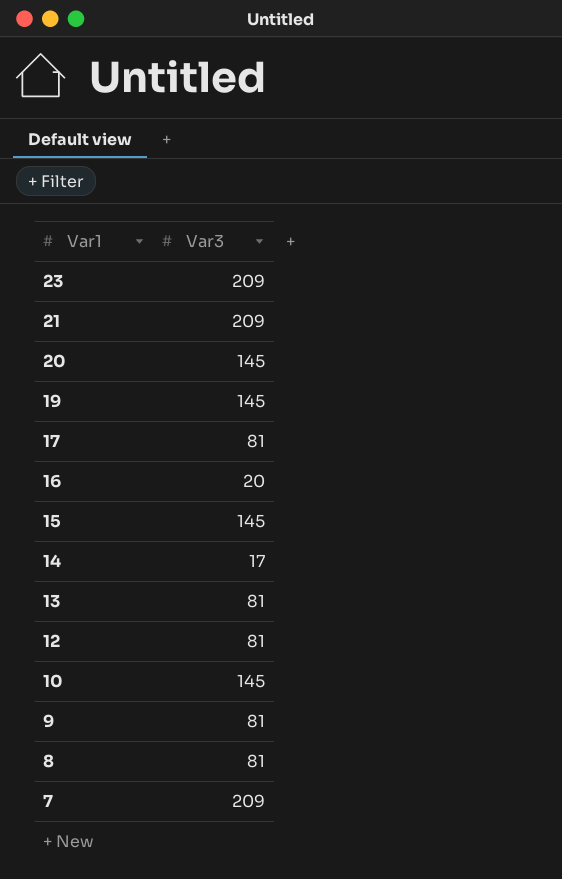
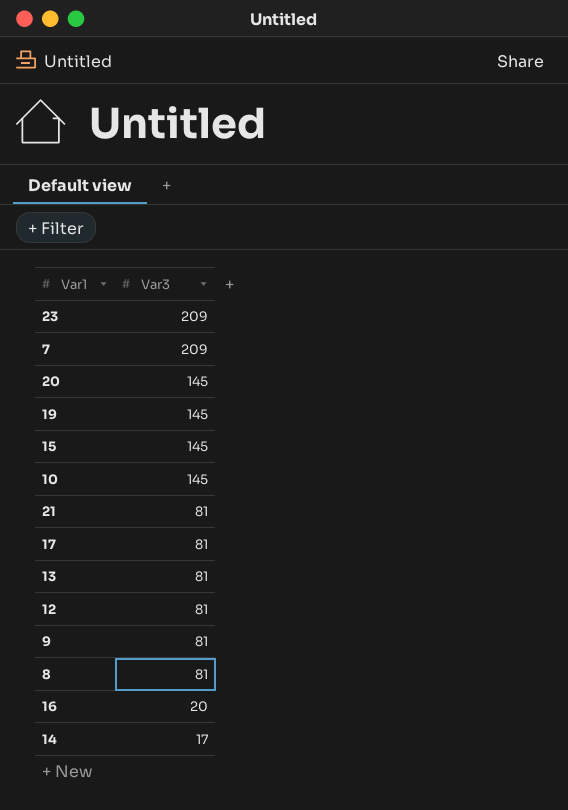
row order: Var1 descending -> Var3 descending
21 | Var3: 209 -> 81

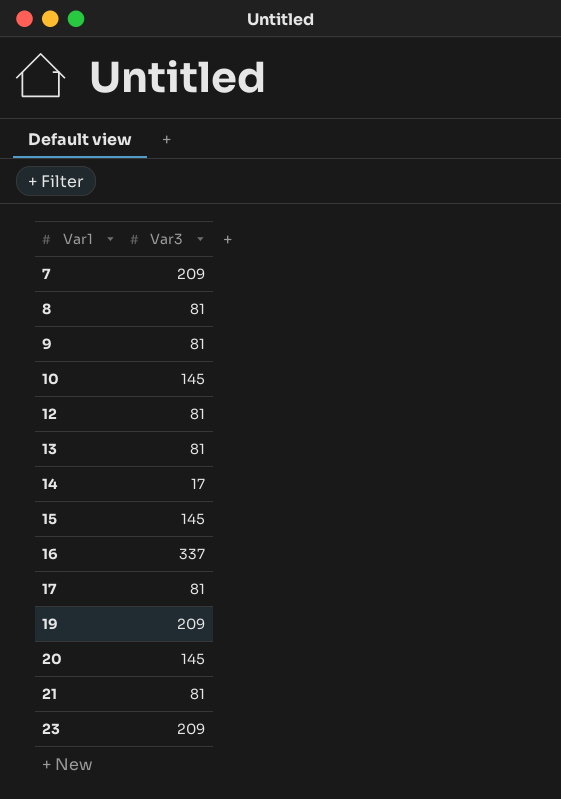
row order: Var3 descending -> Var1 ascending
16 | Var3: 20 -> 337
19 | Var3: 145 -> 209

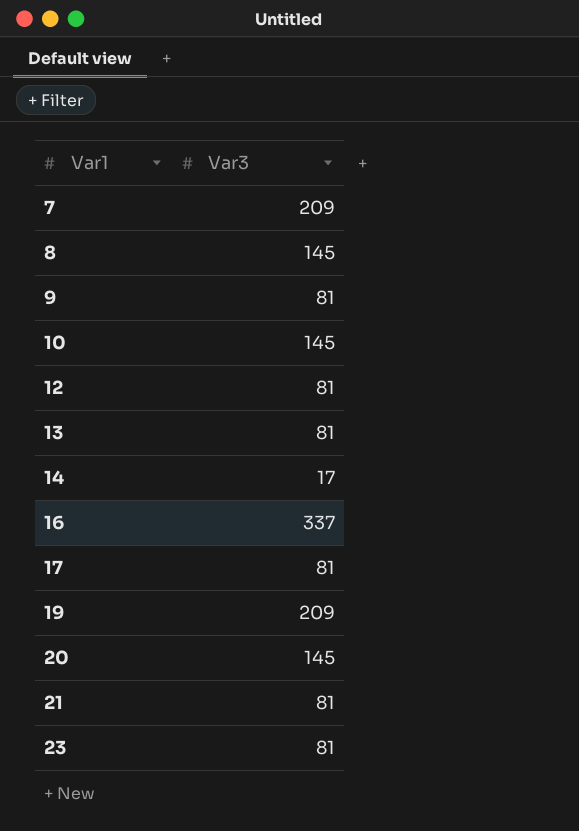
row 15: 145 -> none
8 | Var3: 81 -> 145
23 | Var3: 209 -> 81

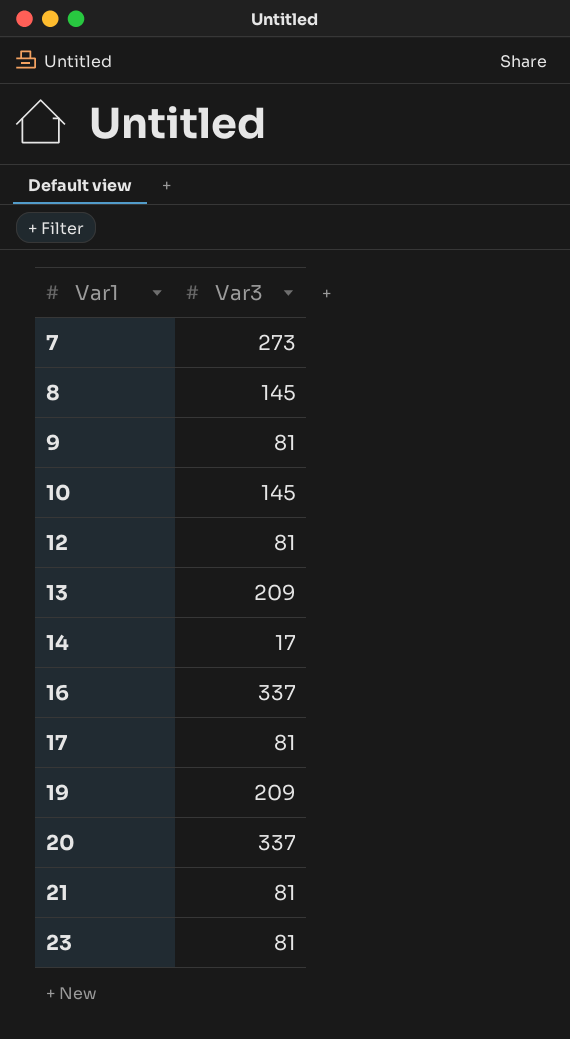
7 | Var3: 209 -> 273
13 | Var3: 81 -> 209
20 | Var3: 145 -> 337

